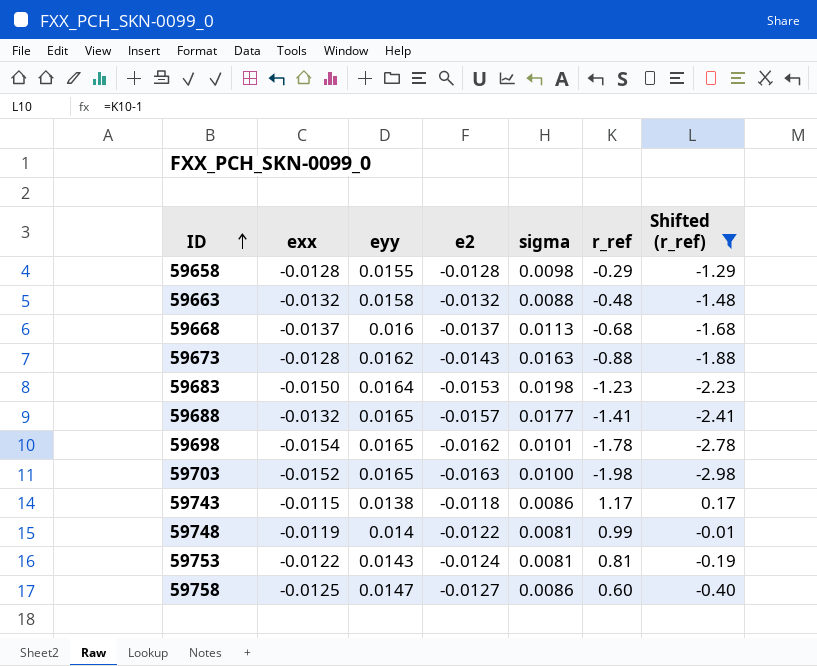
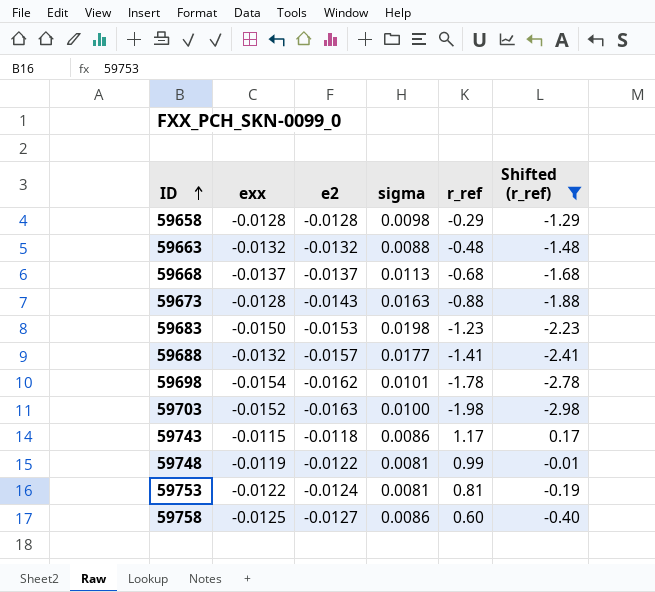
column eyy | position: 3 -> none

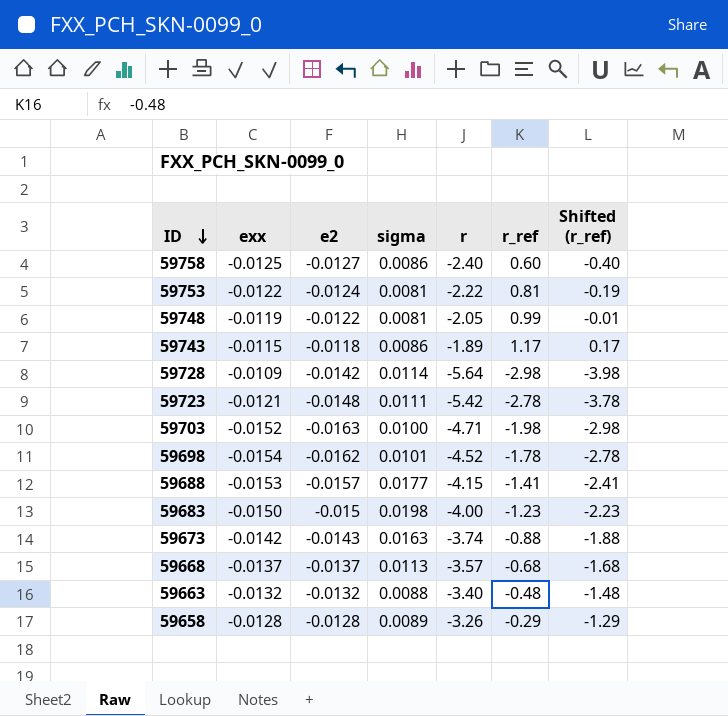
filter: Shifted (r_ref) >= -2.98 -> none
row order: ID ascending -> ID descending
column r | position: none -> 5
59688 | exx: -0.0132 -> -0.0153
59683 | e2: -0.0153 -> -0.015
59673 | exx: -0.0128 -> -0.0142
59658 | sigma: 0.0098 -> 0.0089

